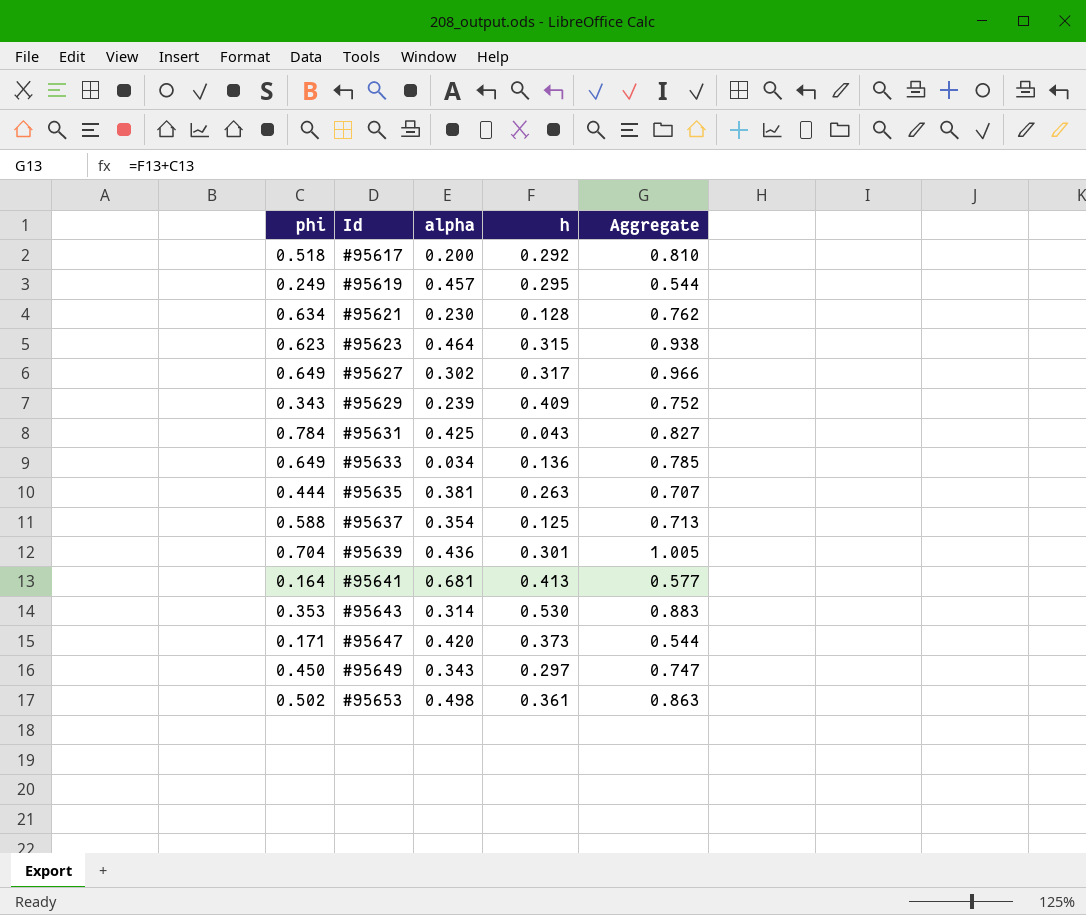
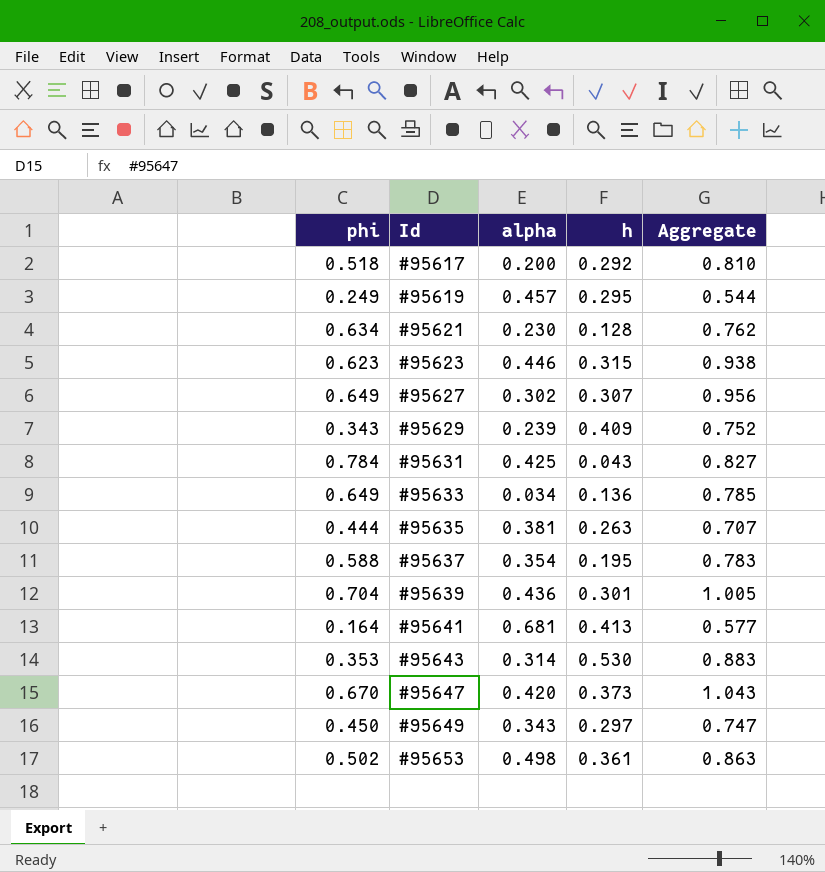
#95623 | alpha: 0.464 -> 0.446
#95627 | h: 0.317 -> 0.307
#95627 | Aggregate: 0.966 -> 0.956
#95637 | h: 0.125 -> 0.195
#95637 | Aggregate: 0.713 -> 0.783
#95647 | phi: 0.171 -> 0.670
#95647 | Aggregate: 0.544 -> 1.043

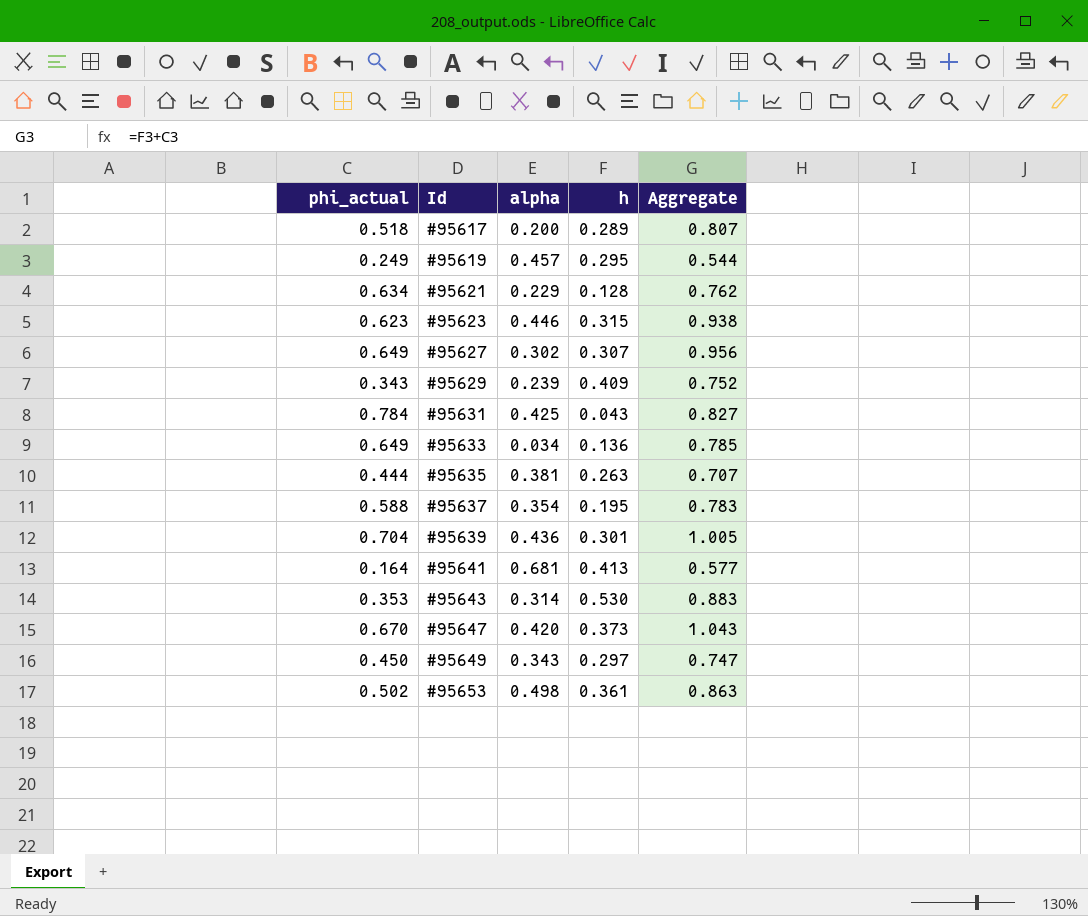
column name: phi -> phi_actual
#95617 | h: 0.292 -> 0.289
#95617 | Aggregate: 0.810 -> 0.807
#95621 | alpha: 0.230 -> 0.229

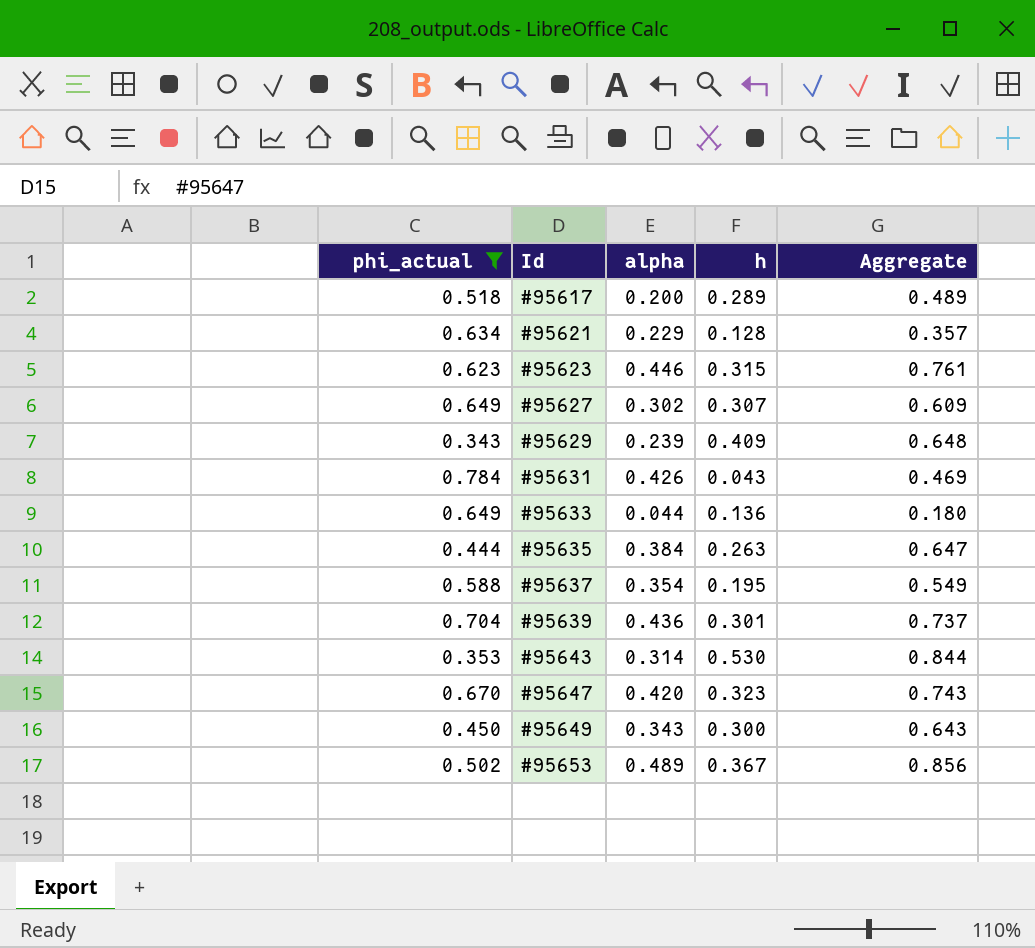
filter: none -> phi_actual >= 0.343
column Aggregate | formula: [phi_actual] + [h] -> [alpha] + [h]
#95631 | alpha: 0.425 -> 0.426
#95633 | alpha: 0.034 -> 0.044
#95635 | alpha: 0.381 -> 0.384
#95647 | h: 0.373 -> 0.323
#95649 | h: 0.297 -> 0.300
#95653 | alpha: 0.498 -> 0.489
#95653 | h: 0.361 -> 0.367

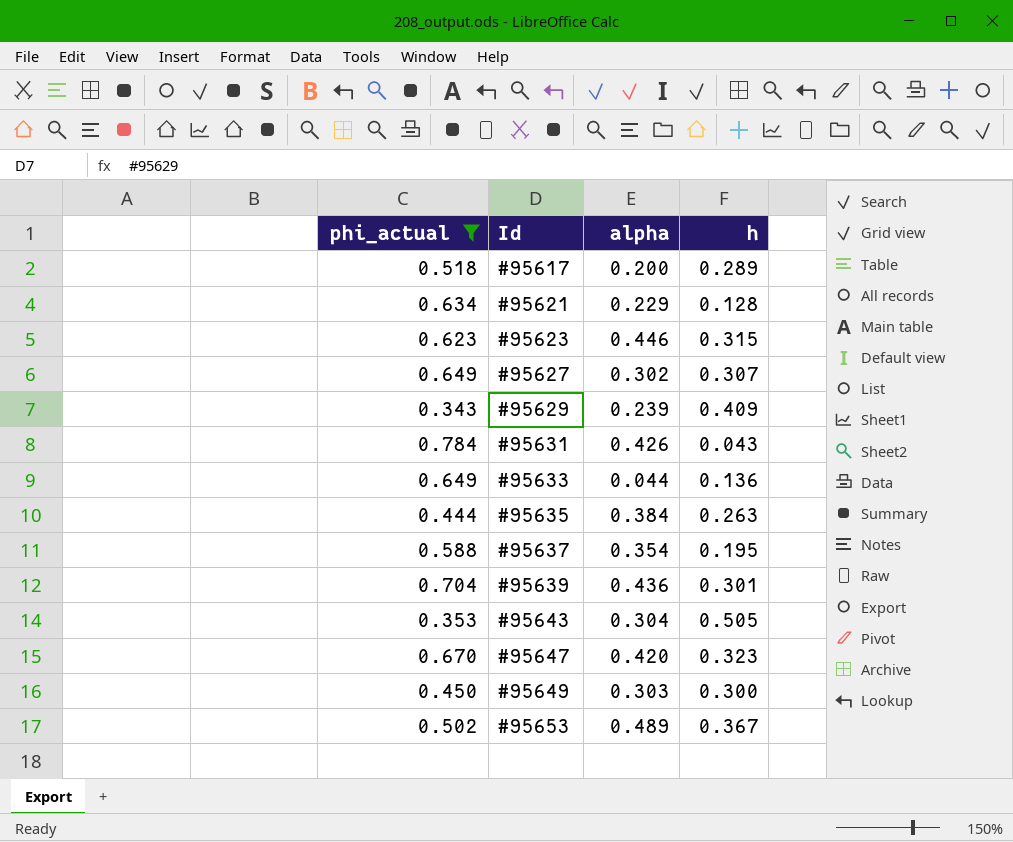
column Aggregate | formula: [alpha] + [h] -> none
#95643 | alpha: 0.314 -> 0.304
#95643 | h: 0.530 -> 0.505
#95649 | alpha: 0.343 -> 0.303

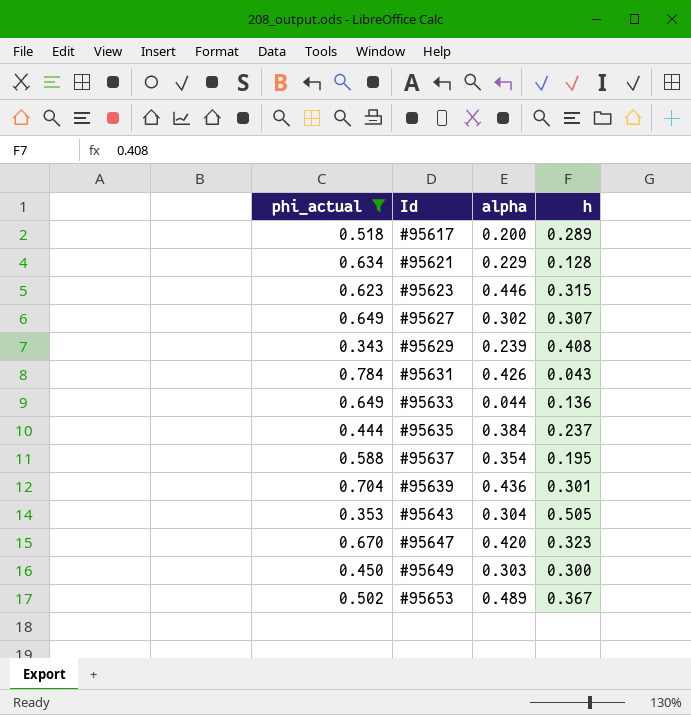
#95629 | h: 0.409 -> 0.408
#95635 | h: 0.263 -> 0.237

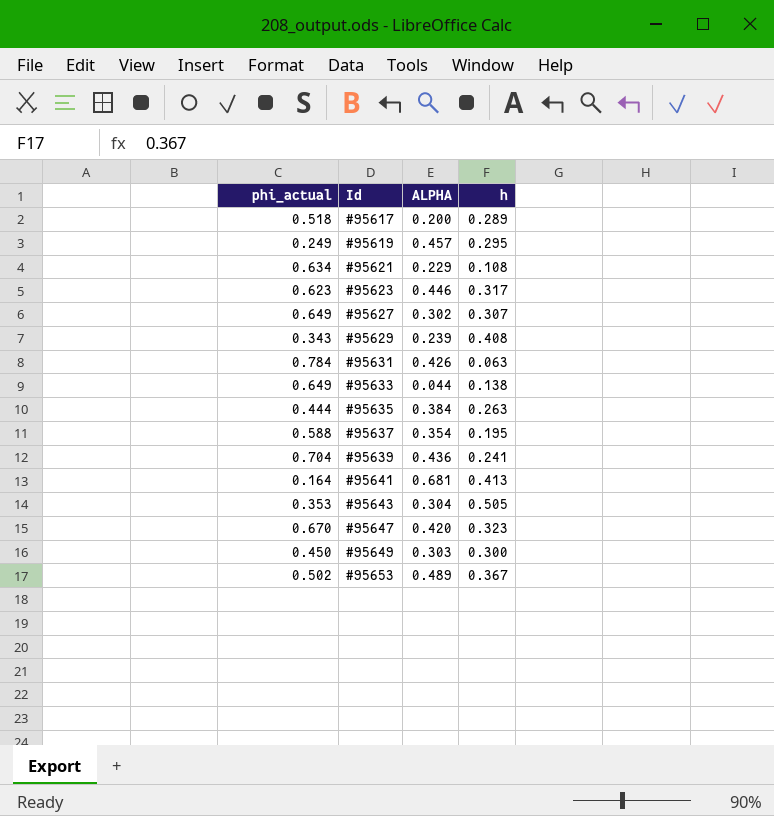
filter: phi_actual >= 0.343 -> none
column name: alpha -> ALPHA
#95621 | h: 0.128 -> 0.108
#95623 | h: 0.315 -> 0.317
#95631 | h: 0.043 -> 0.063
#95633 | h: 0.136 -> 0.138
#95635 | h: 0.237 -> 0.263
#95639 | h: 0.301 -> 0.241

